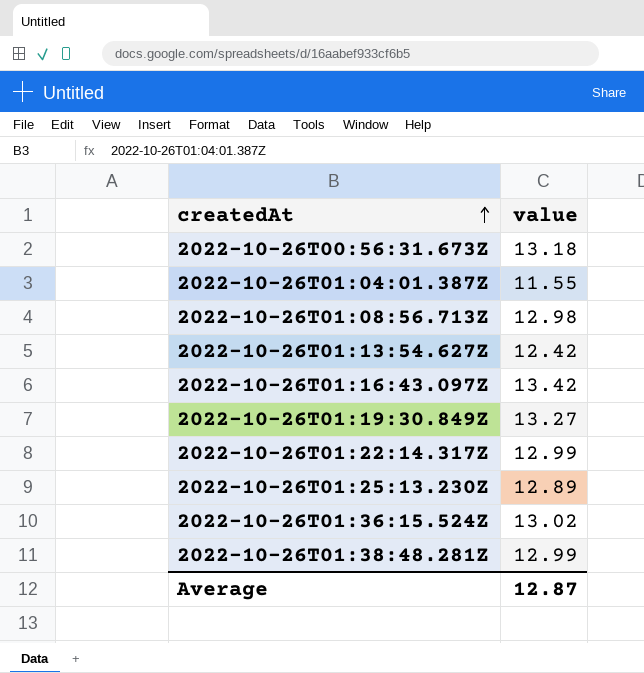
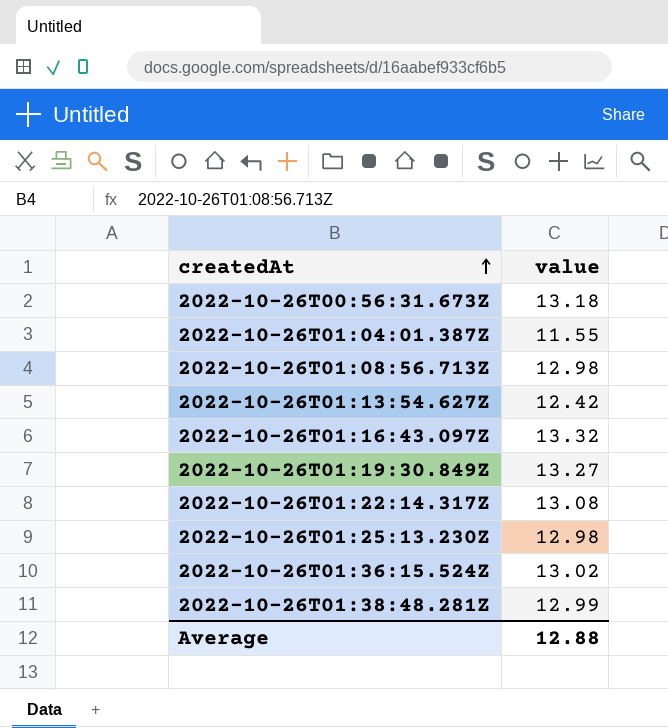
2022-10-26T01:16:43.097Z | value: 13.42 -> 13.32
2022-10-26T01:22:14.317Z | value: 12.99 -> 13.08
2022-10-26T01:25:13.230Z | value: 12.89 -> 12.98
Average | value: 12.87 -> 12.88

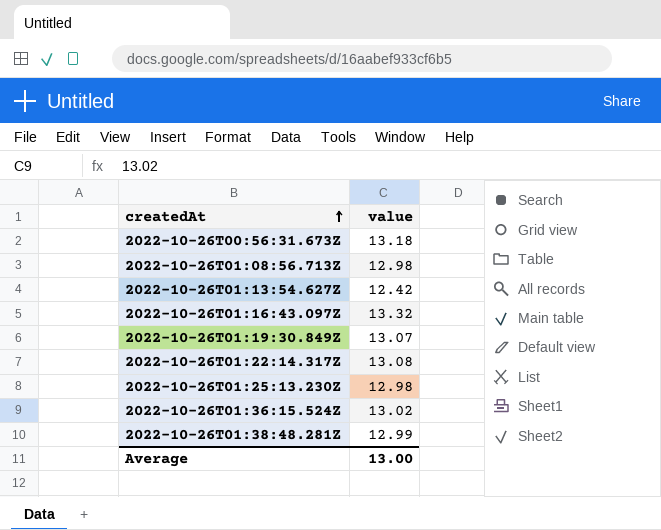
row 2022-10-26T01:04:01.387Z: 11.55 -> none
2022-10-26T01:19:30.849Z | value: 13.27 -> 13.07
Average | value: 12.88 -> 13.00

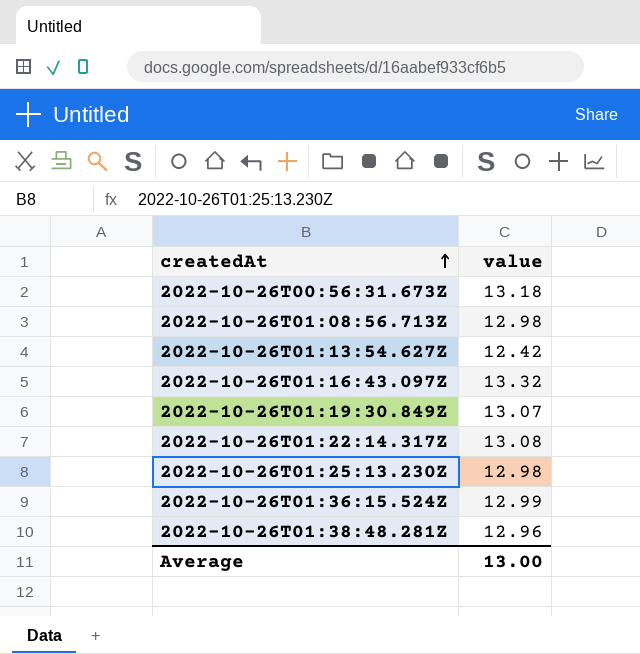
2022-10-26T01:36:15.524Z | value: 13.02 -> 12.99
2022-10-26T01:38:48.281Z | value: 12.99 -> 12.96

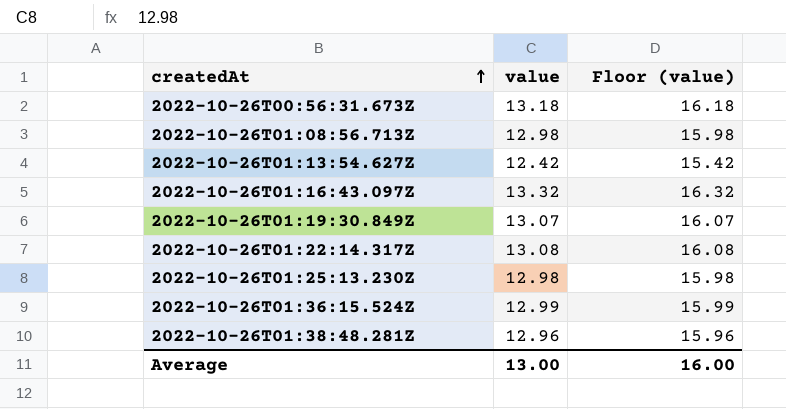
column Floor (value) | formula: none -> [value] + 3

